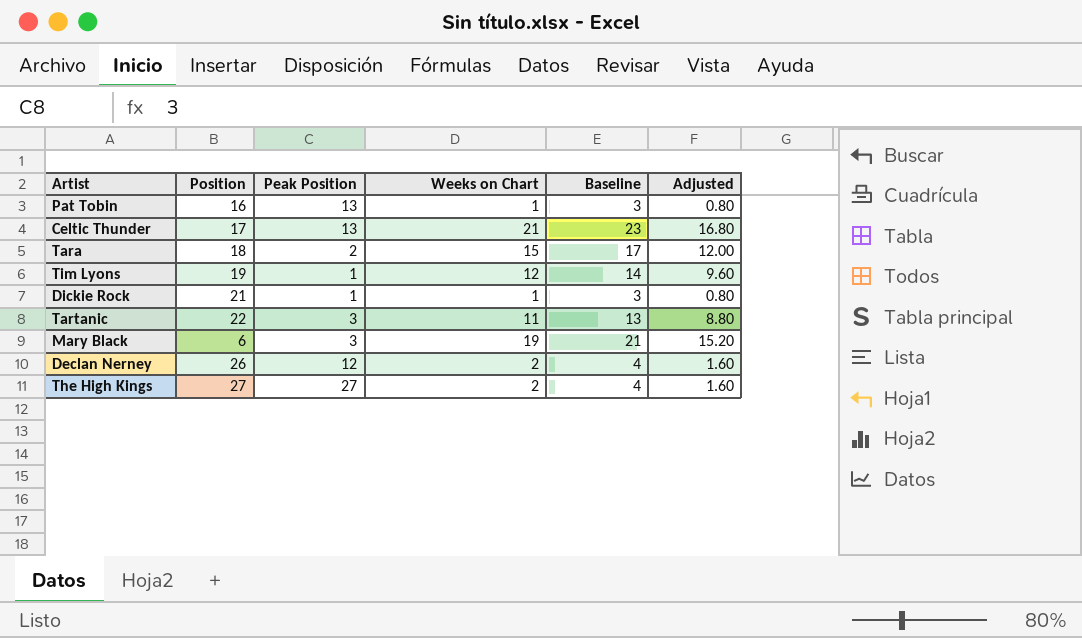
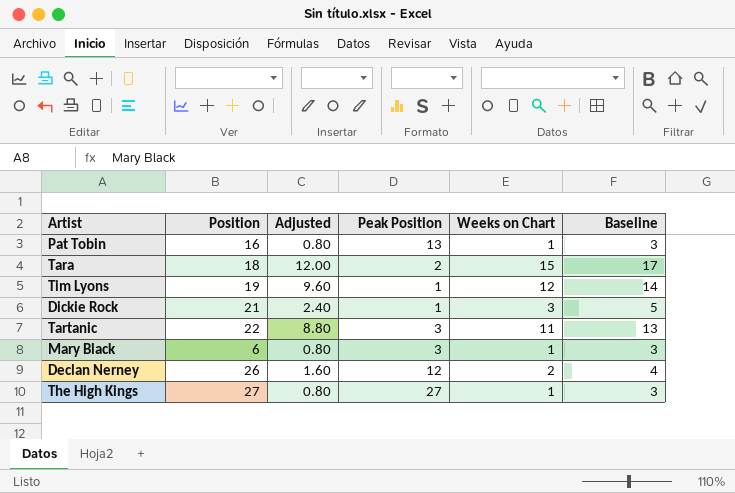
column Adjusted | position: 6 -> 3
row Celtic Thunder: 17 | 13 | 21 | 23 | 16.80 -> none
Dickie Rock | Adjusted: 0.80 -> 2.40
Dickie Rock | Weeks on Chart: 1 -> 3
Dickie Rock | Baseline: 3 -> 5
Mary Black | Adjusted: 15.20 -> 0.80
Mary Black | Weeks on Chart: 19 -> 1
Mary Black | Baseline: 21 -> 3
The High Kings | Adjusted: 1.60 -> 0.80
The High Kings | Weeks on Chart: 2 -> 1
The High Kings | Baseline: 4 -> 3

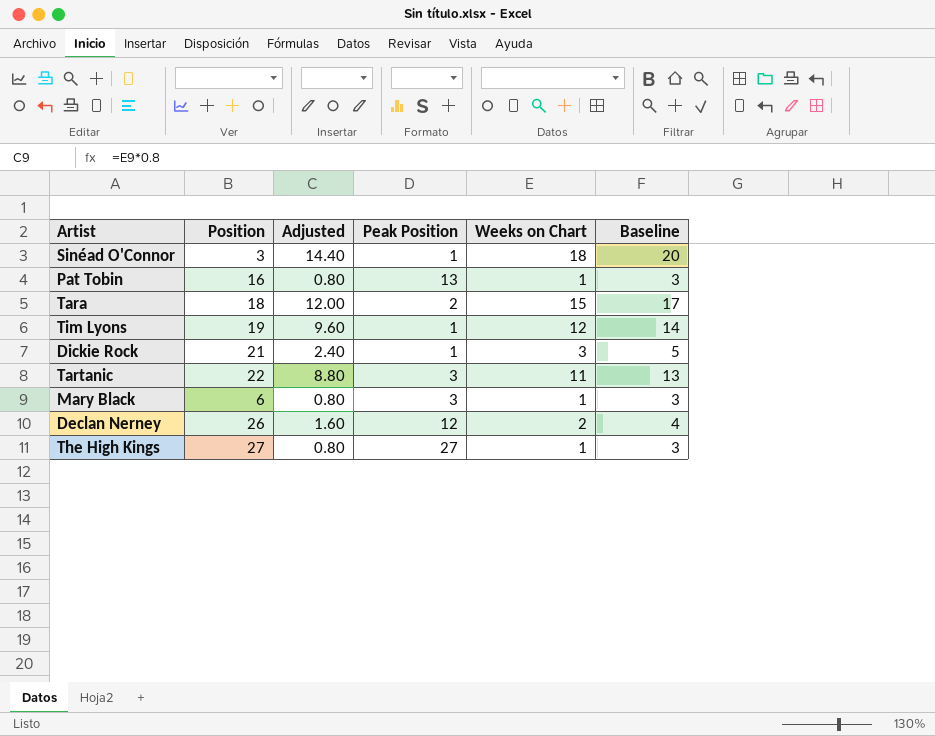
row Sinéad O'Connor: none -> 3 | 14.40 | 1 | 18 | 20

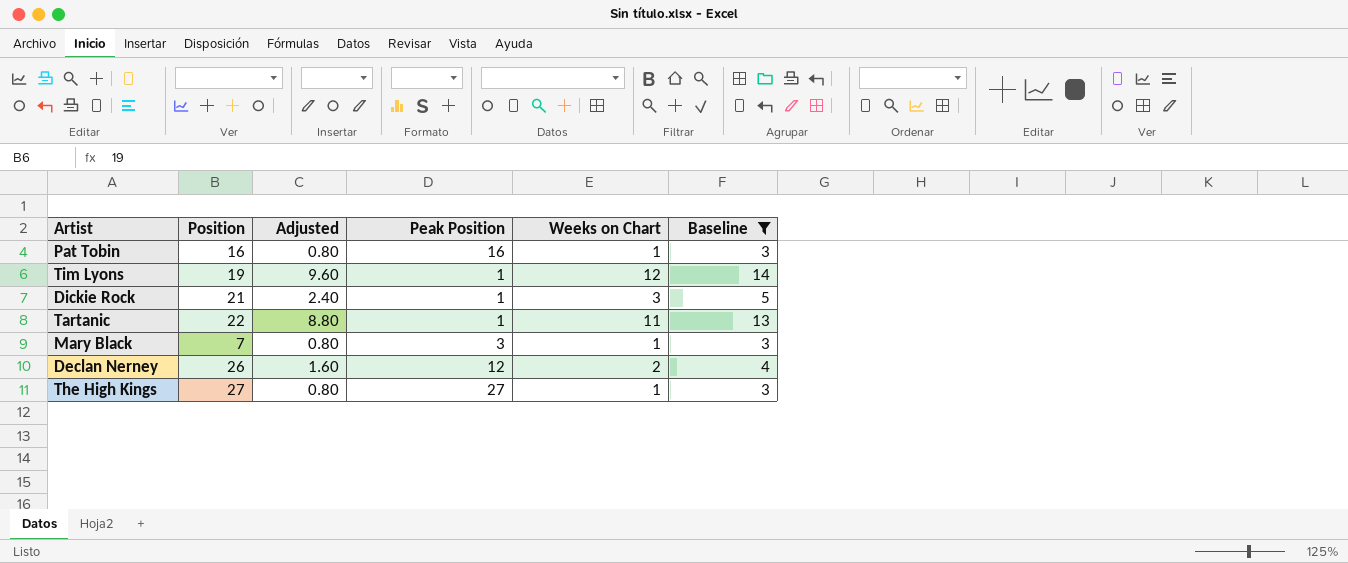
filter: none -> Baseline <= 14
Pat Tobin | Peak Position: 13 -> 16
Tartanic | Peak Position: 3 -> 1
Mary Black | Position: 6 -> 7

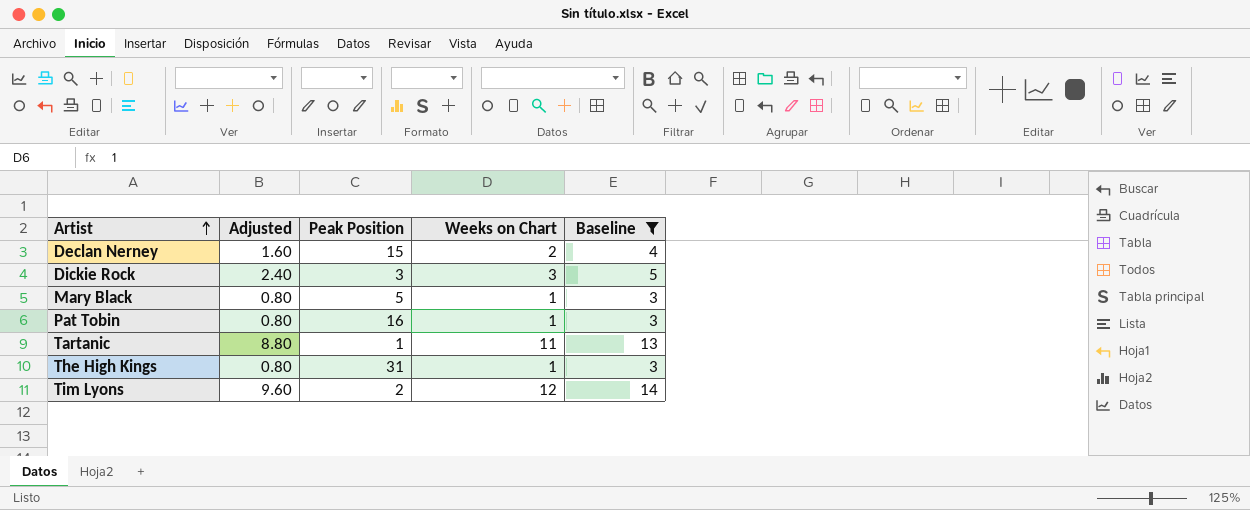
row order: none -> Artist ascending
column Position | position: 2 -> none
Declan Nerney | Peak Position: 12 -> 15
Dickie Rock | Peak Position: 1 -> 3
Mary Black | Peak Position: 3 -> 5
The High Kings | Peak Position: 27 -> 31
Tim Lyons | Peak Position: 1 -> 2

